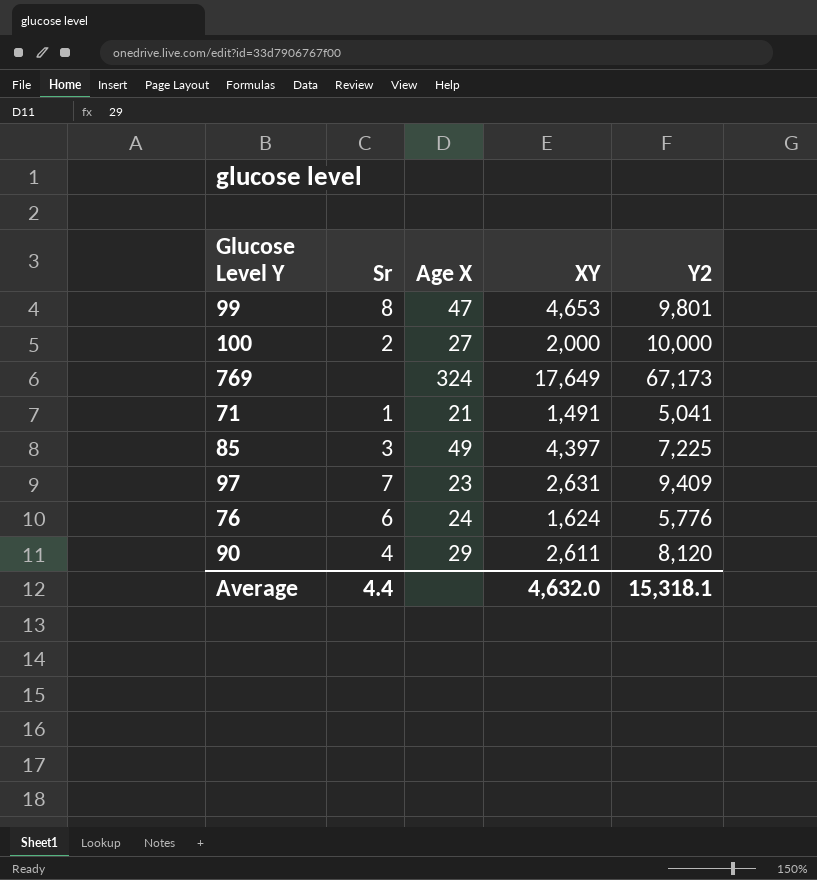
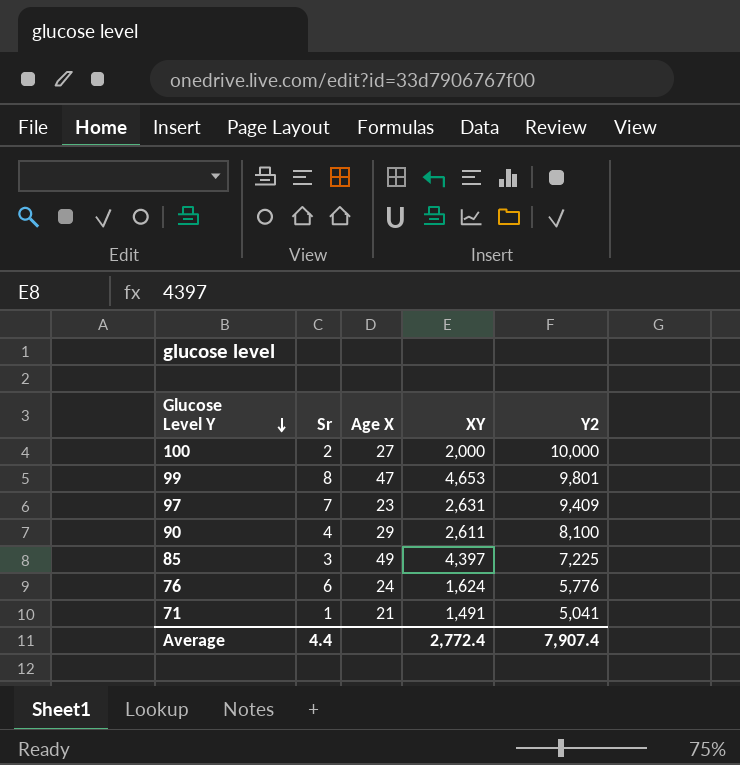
row order: none -> Glucose Level Y descending
row 769: none | 324 | 17,649 | 67,173 -> none
90 | Y2: 8,120 -> 8,100
Average | XY: 4,632.0 -> 2,772.4
Average | Y2: 15,318.1 -> 7,907.4

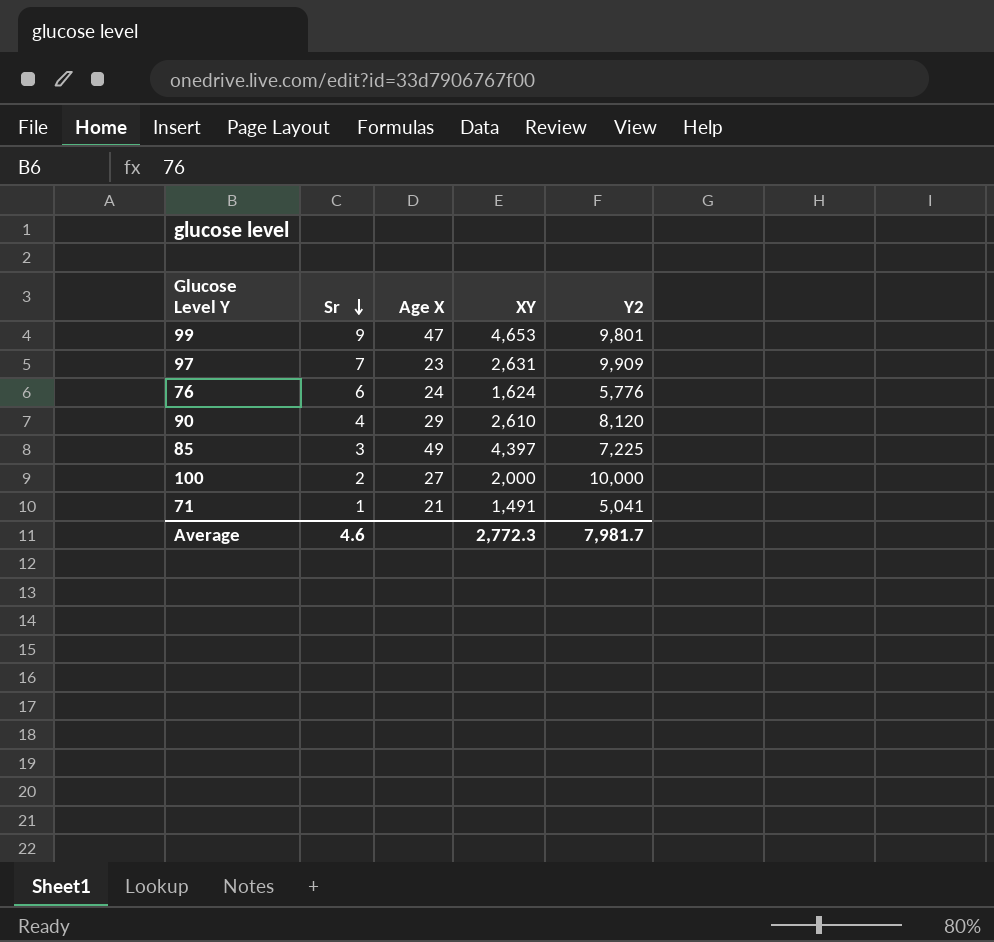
row order: Glucose Level Y descending -> Sr descending
99 | Sr: 8 -> 9
97 | Y2: 9,409 -> 9,909
90 | XY: 2,611 -> 2,610
90 | Y2: 8,100 -> 8,120
Average | Sr: 4.4 -> 4.6
Average | XY: 2,772.4 -> 2,772.3
Average | Y2: 7,907.4 -> 7,981.7

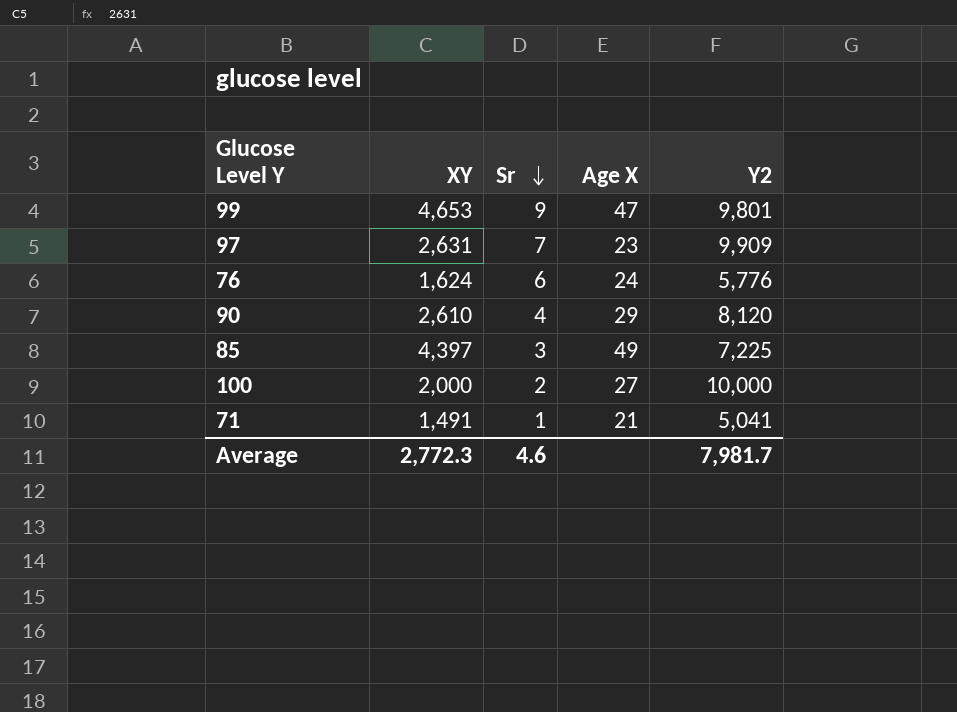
column XY | position: 4 -> 2

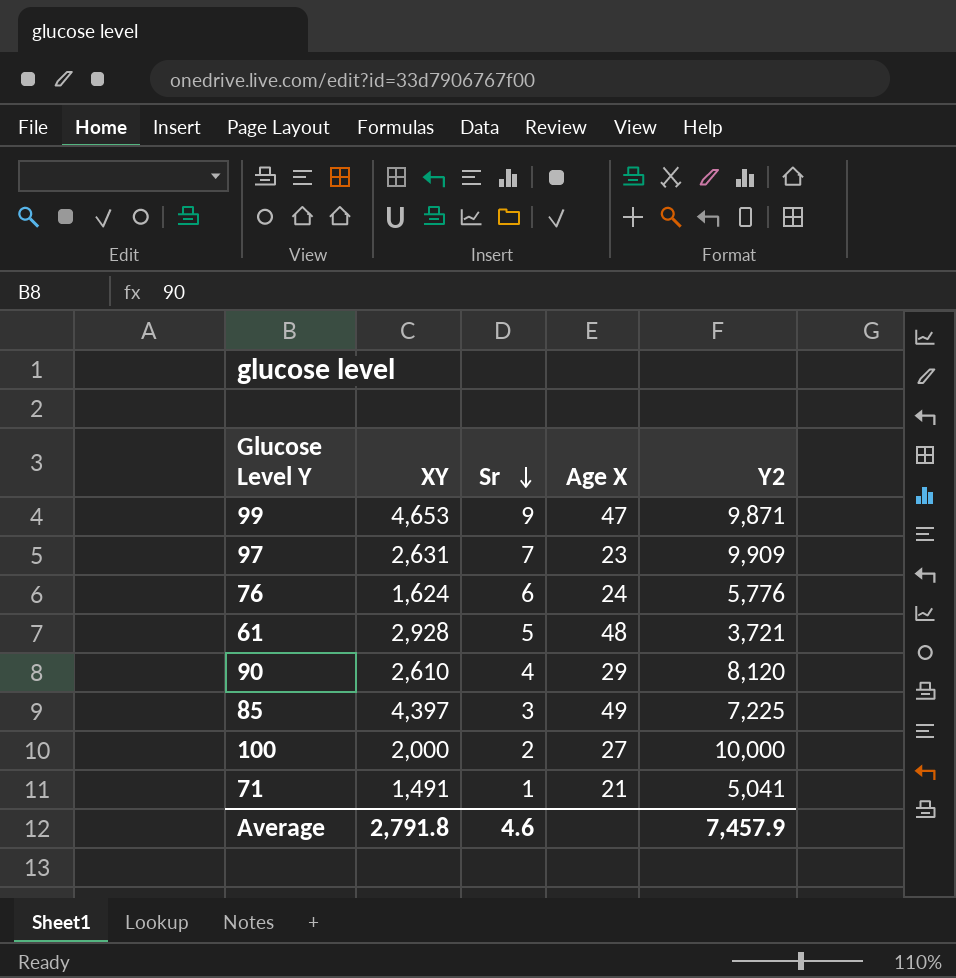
99 | Y2: 9,801 -> 9,871
row 61: none -> 2,928 | 5 | 48 | 3,721
Average | XY: 2,772.3 -> 2,791.8
Average | Y2: 7,981.7 -> 7,457.9

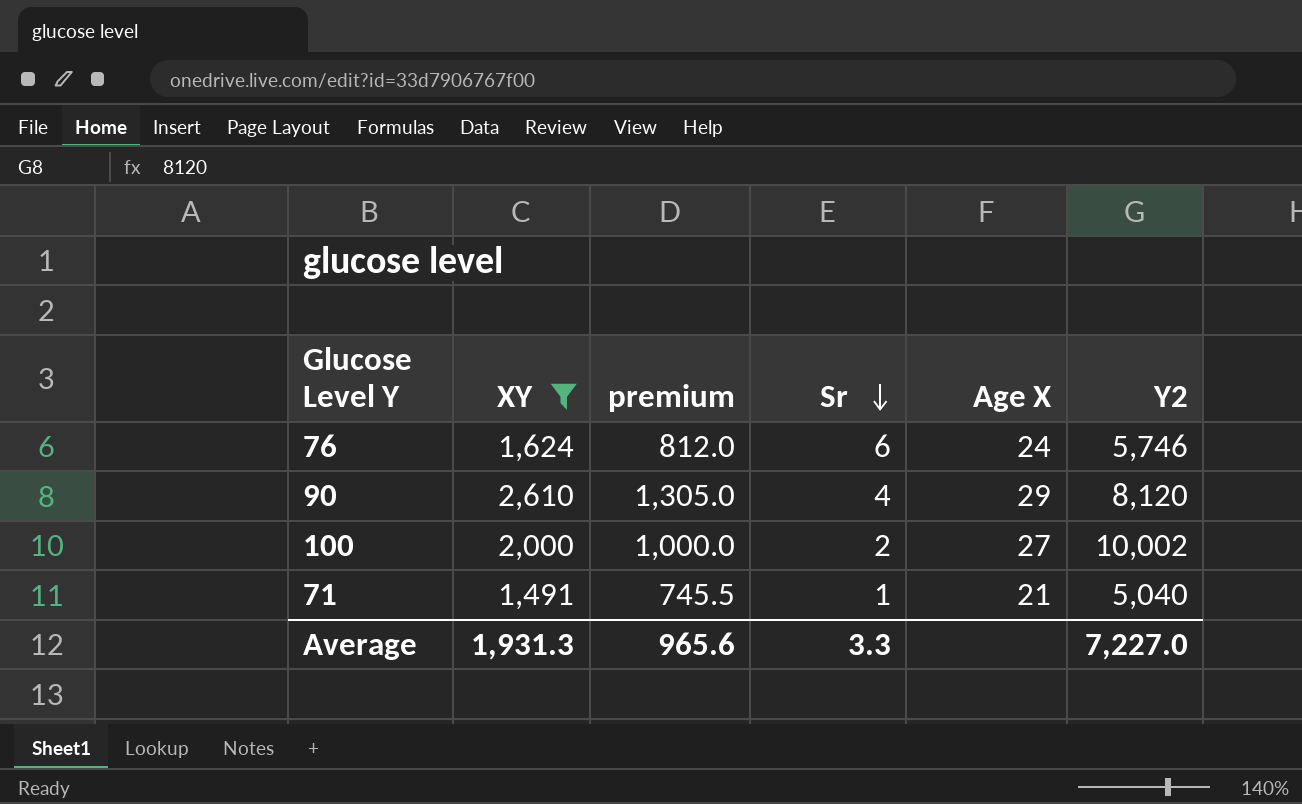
filter: none -> XY <= 2,610
column premium | formula: none -> [XY] * 0.5
76 | Y2: 5,776 -> 5,746
100 | Y2: 10,000 -> 10,002
71 | Y2: 5,041 -> 5,040
Average | XY: 2,791.8 -> 1,931.3
Average | Sr: 4.6 -> 3.3
Average | Y2: 7,457.9 -> 7,227.0

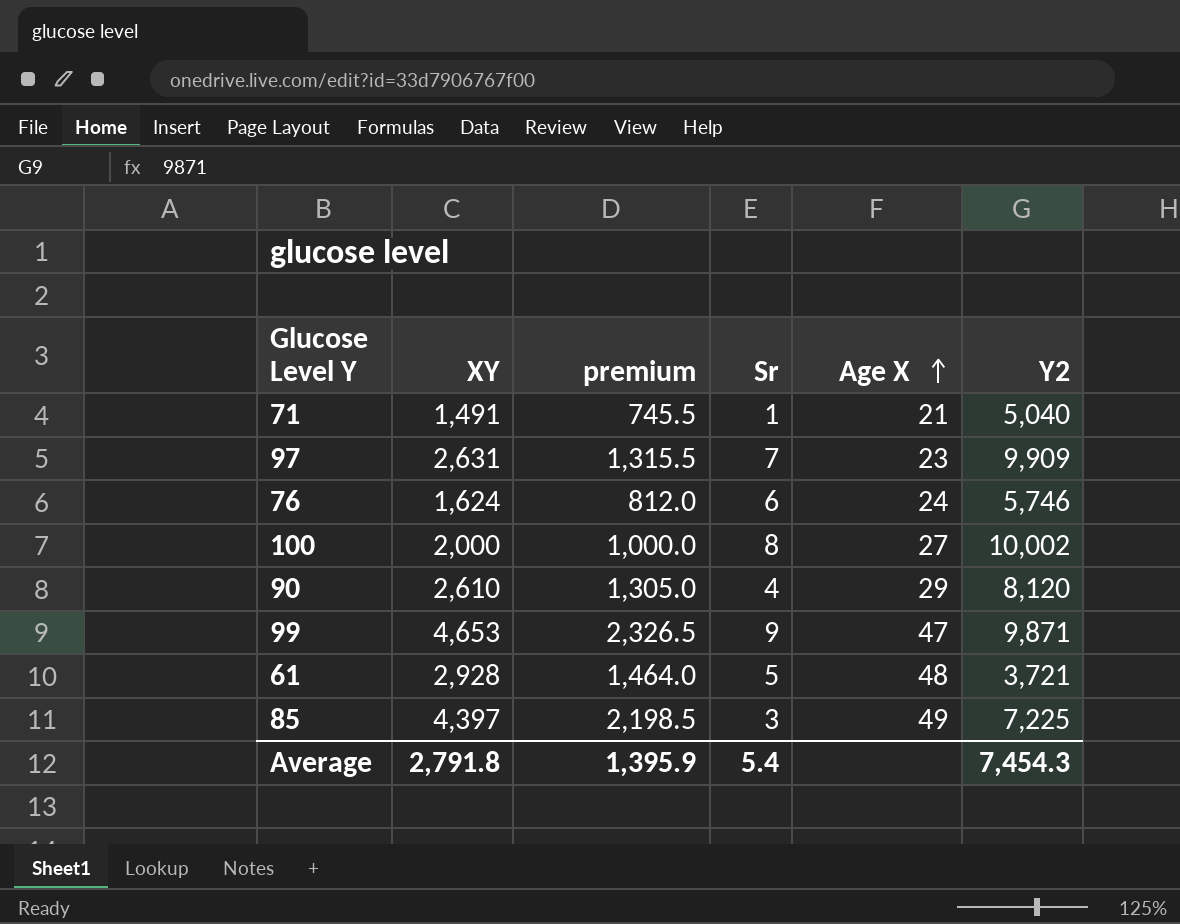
filter: XY <= 2,610 -> none
row order: Sr descending -> Age X ascending
100 | Sr: 2 -> 8
Average | XY: 1,931.3 -> 2,791.8
Average | premium: 965.6 -> 1,395.9
Average | Sr: 3.3 -> 5.4
Average | Y2: 7,227.0 -> 7,454.3

